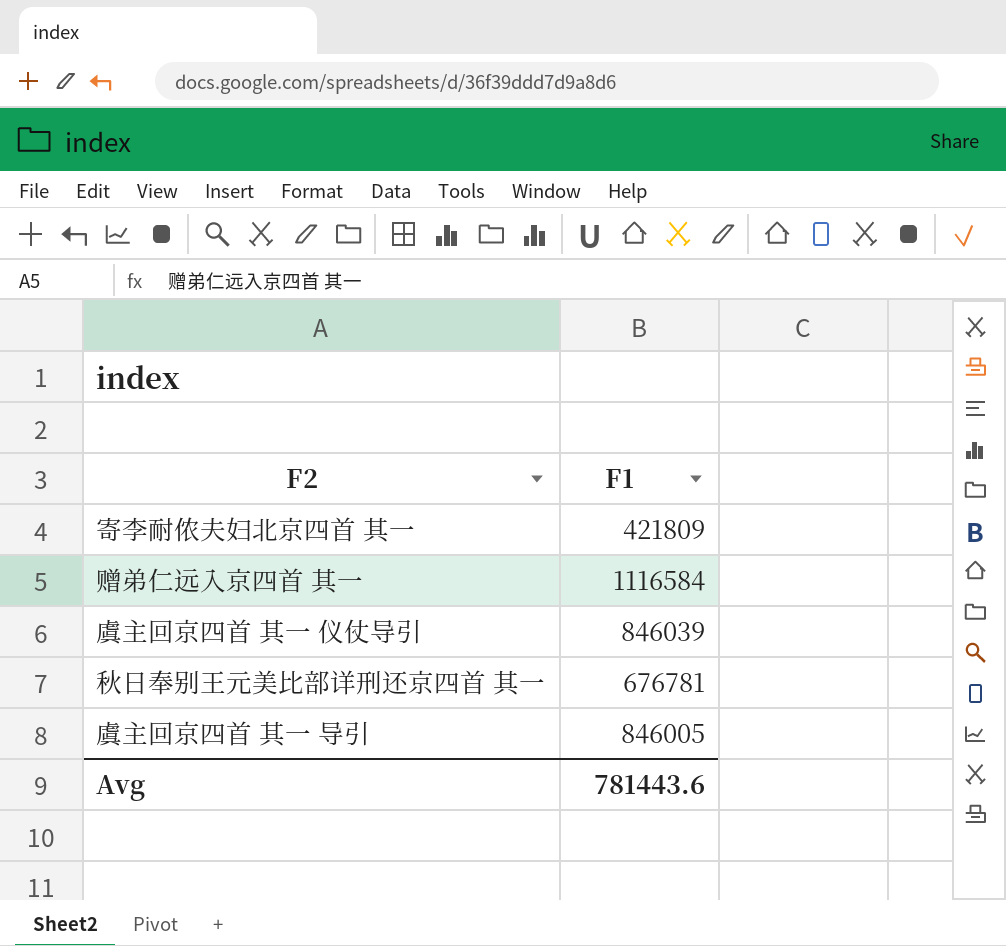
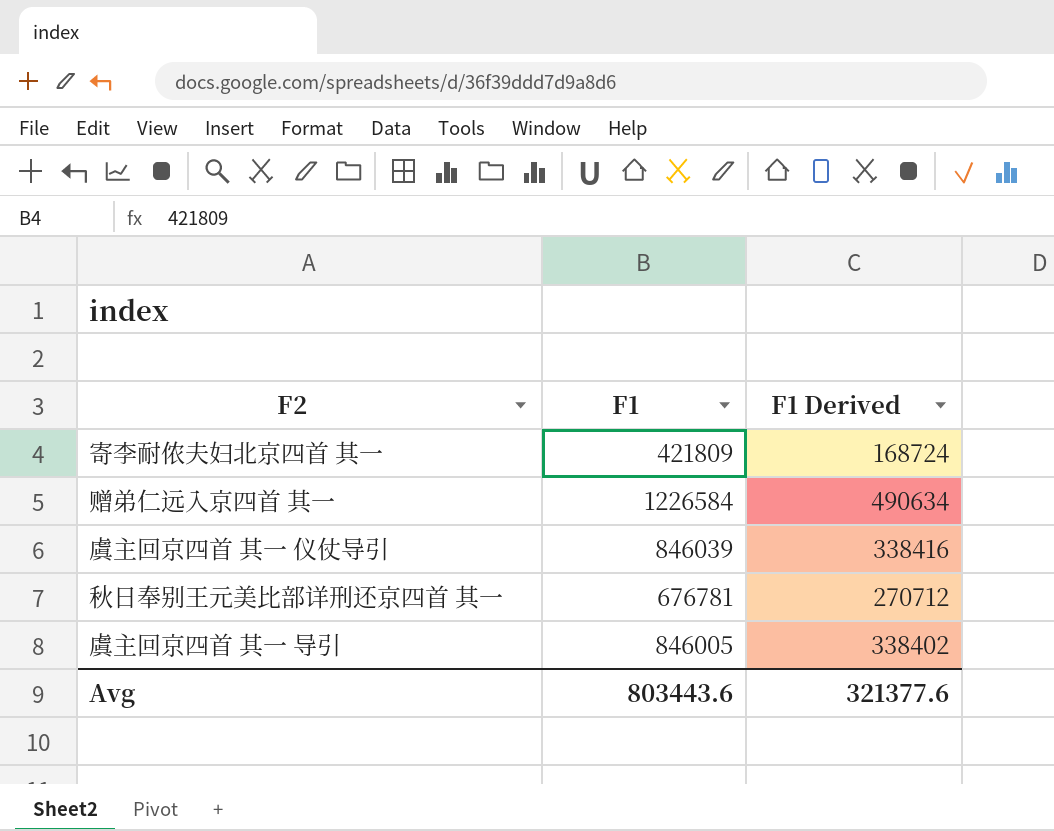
column F1 Derived | formula: none -> [F1] * 0.4
赠弟仁远入京四首 其一 | F1: 1116584 -> 1226584
Avg | F1: 781443.6 -> 803443.6

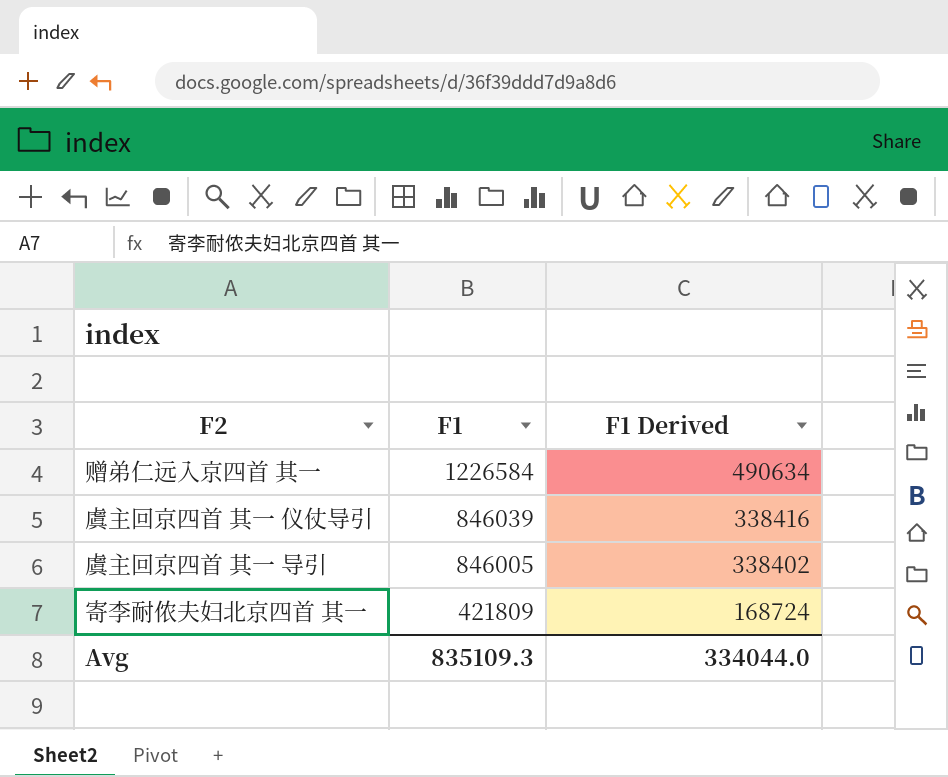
row order: none -> F1 descending
row 秋日奉别王元美比部详刑还京四首 其一: 676781 | 270712 -> none
Avg | F1: 803443.6 -> 835109.3
Avg | F1 Derived: 321377.6 -> 334044.0

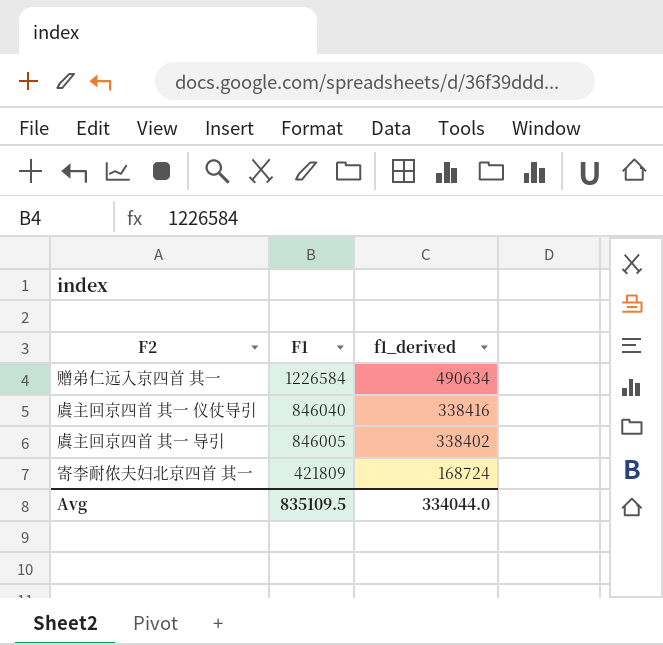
column name: F1 Derived -> f1_derived
虞主回京四首 其一 仪仗导引 | F1: 846039 -> 846040
Avg | F1: 835109.3 -> 835109.5

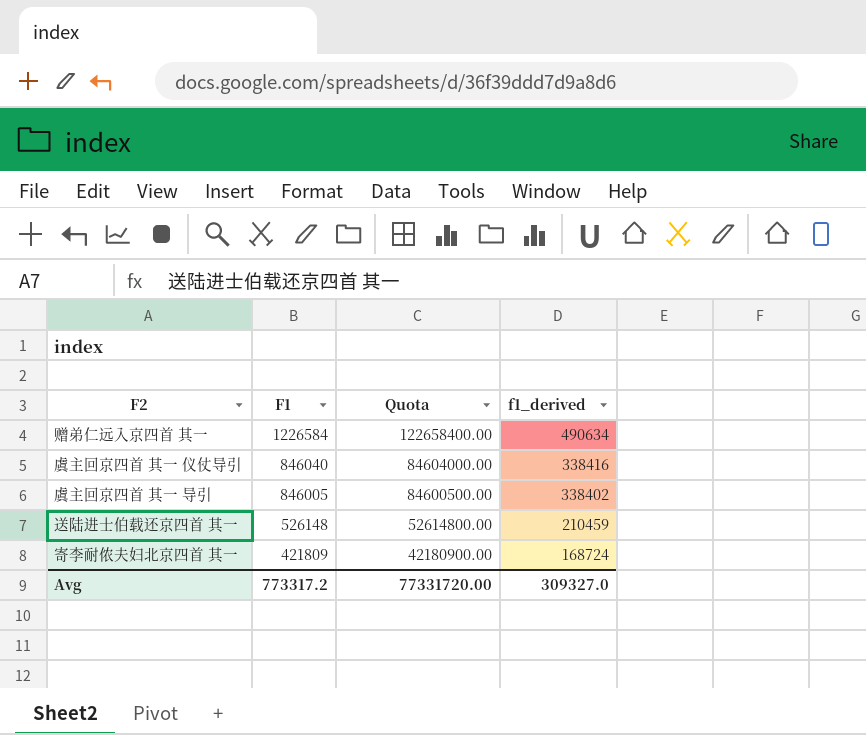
column Quota | formula: none -> [F1] * 100
row 送陆进士伯载还京四首 其一: none -> 526148 | 52614800.00 | 210459
Avg | F1: 835109.5 -> 773317.2
Avg | f1_derived: 334044.0 -> 309327.0

